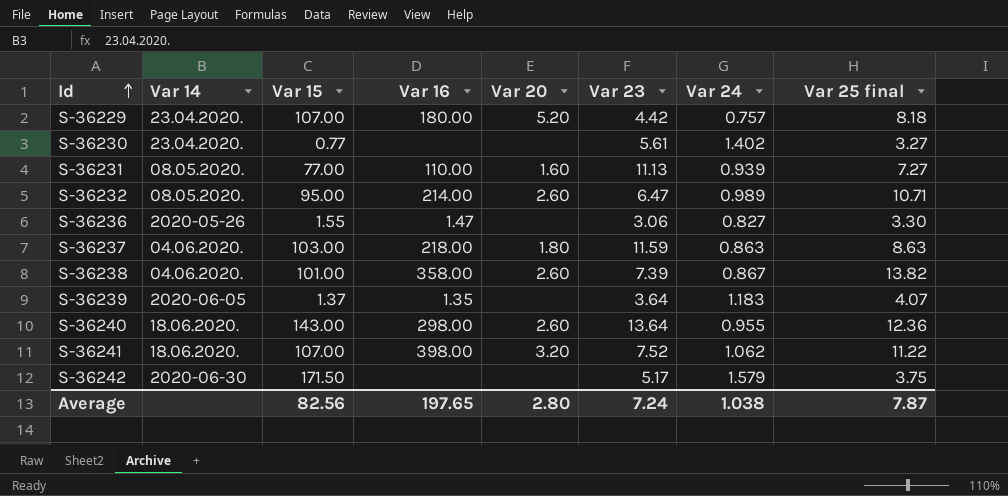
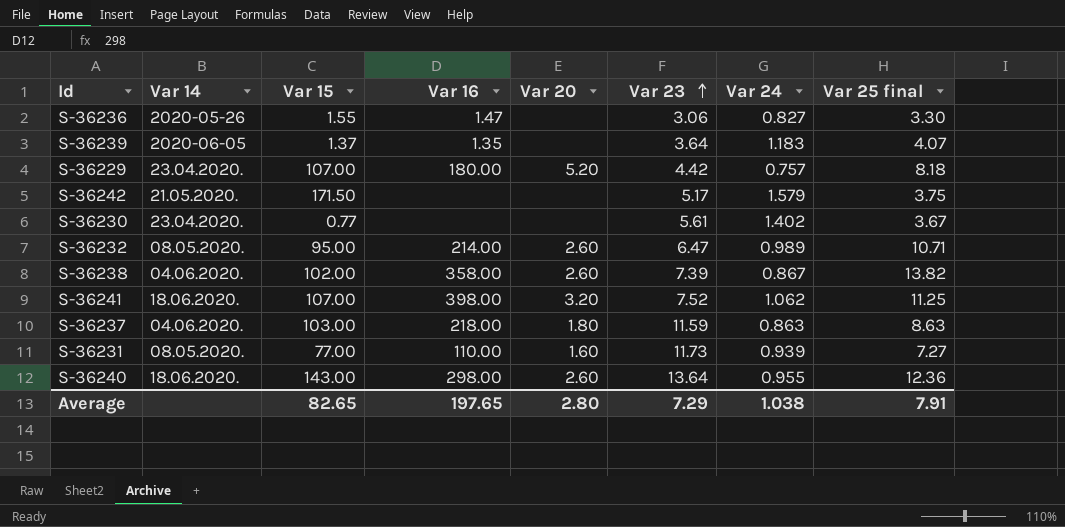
row order: Id ascending -> Var 23 ascending
S-36242 | Var 14: 2020-06-30 -> 21.05.2020.
S-36230 | Var 25 final: 3.27 -> 3.67
S-36238 | Var 15: 101.00 -> 102.00
S-36241 | Var 25 final: 11.22 -> 11.25
S-36231 | Var 23: 11.13 -> 11.73
Average | Var 15: 82.56 -> 82.65
Average | Var 23: 7.24 -> 7.29
Average | Var 25 final: 7.87 -> 7.91

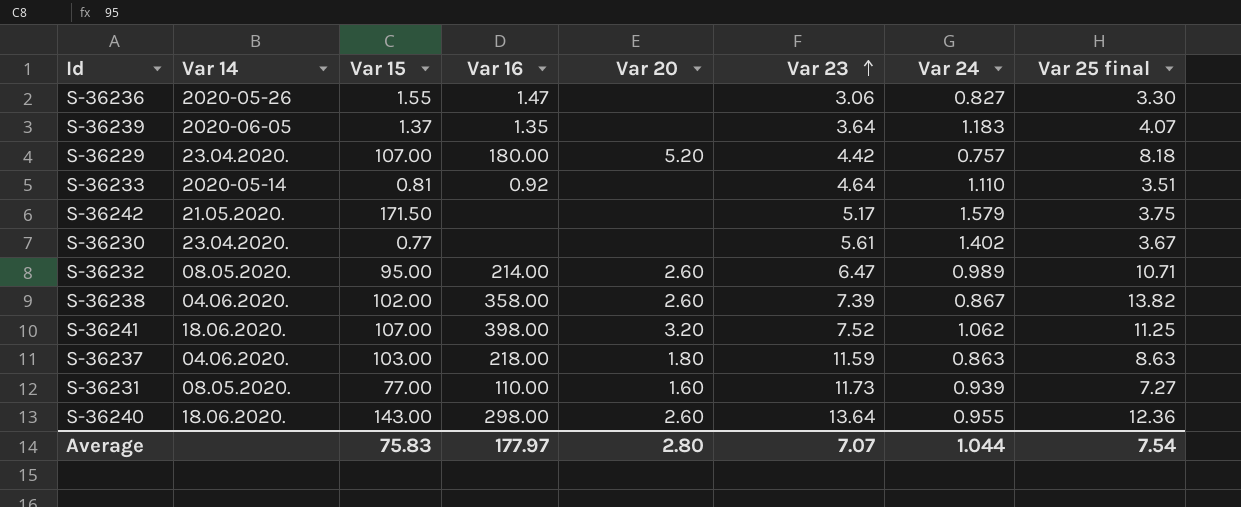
row S-36233: none -> 2020-05-14 | 0.81 | 0.92 | none | 4.64 | 1.110 | 3.51
Average | Var 15: 82.65 -> 75.83
Average | Var 16: 197.65 -> 177.97
Average | Var 23: 7.29 -> 7.07
Average | Var 24: 1.038 -> 1.044
Average | Var 25 final: 7.91 -> 7.54

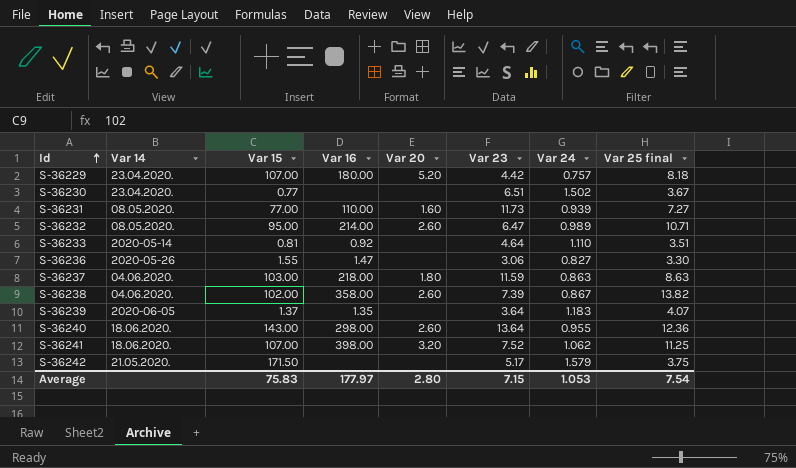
row order: Var 23 ascending -> Id ascending
S-36230 | Var 23: 5.61 -> 6.51
S-36230 | Var 24: 1.402 -> 1.502
Average | Var 23: 7.07 -> 7.15
Average | Var 24: 1.044 -> 1.053

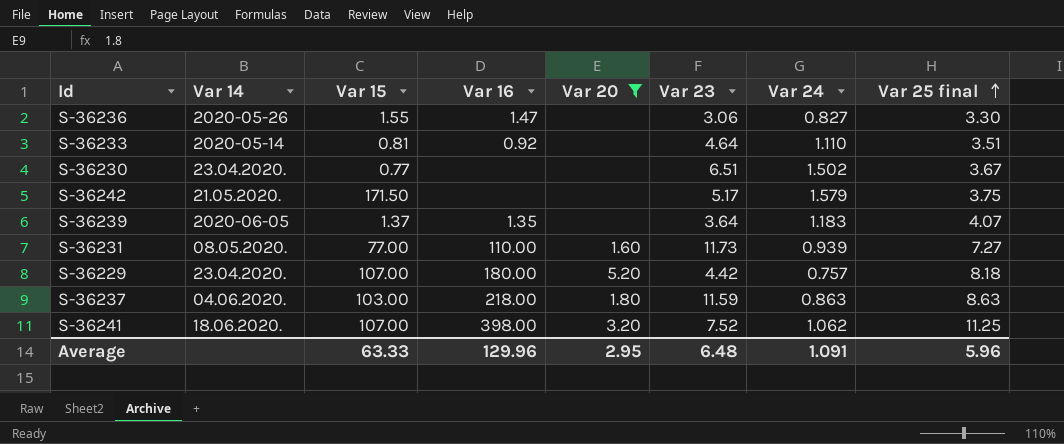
filter: none -> Var 20 != 2.60
row order: Id ascending -> Var 25 final ascending
Average | Var 15: 75.83 -> 63.33
Average | Var 16: 177.97 -> 129.96
Average | Var 20: 2.80 -> 2.95
Average | Var 23: 7.15 -> 6.48
Average | Var 24: 1.053 -> 1.091
Average | Var 25 final: 7.54 -> 5.96

